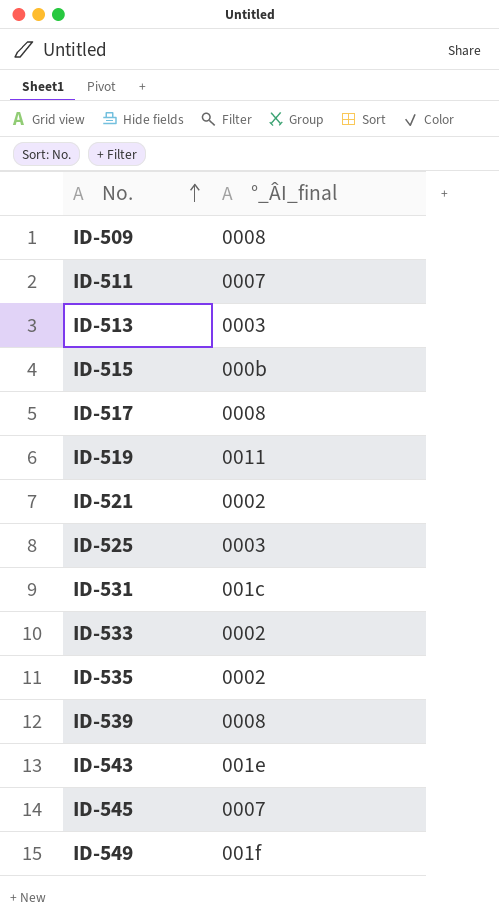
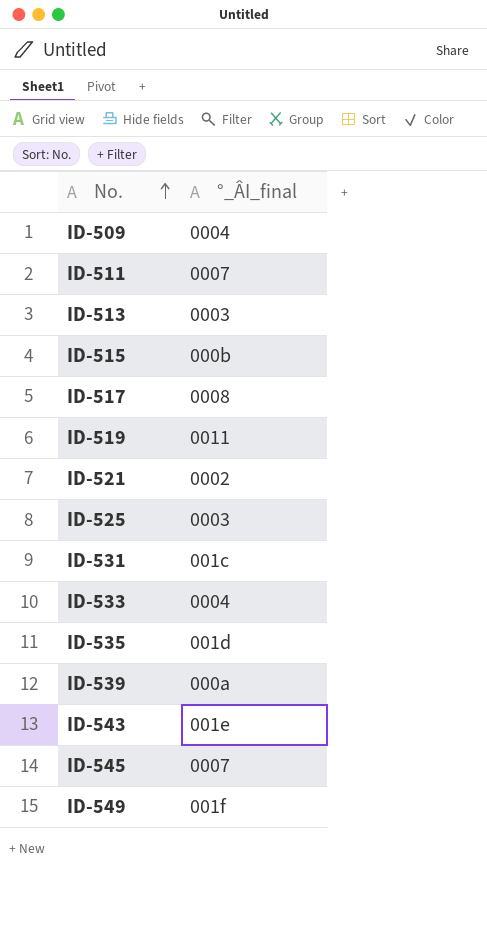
ID-509 | °_ÂI_final: 0008 -> 0004
ID-533 | °_ÂI_final: 0002 -> 0004
ID-535 | °_ÂI_final: 0002 -> 001d
ID-539 | °_ÂI_final: 0008 -> 000a

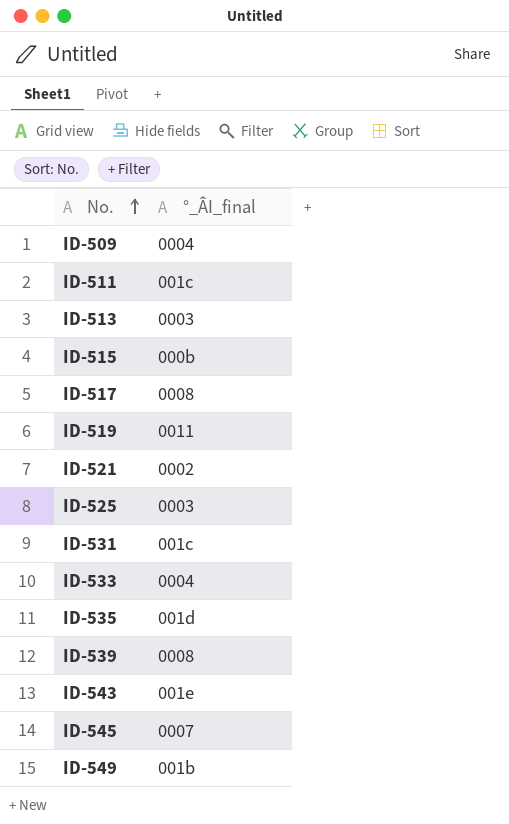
ID-511 | °_ÂI_final: 0007 -> 001c
ID-539 | °_ÂI_final: 000a -> 0008
ID-549 | °_ÂI_final: 001f -> 001b

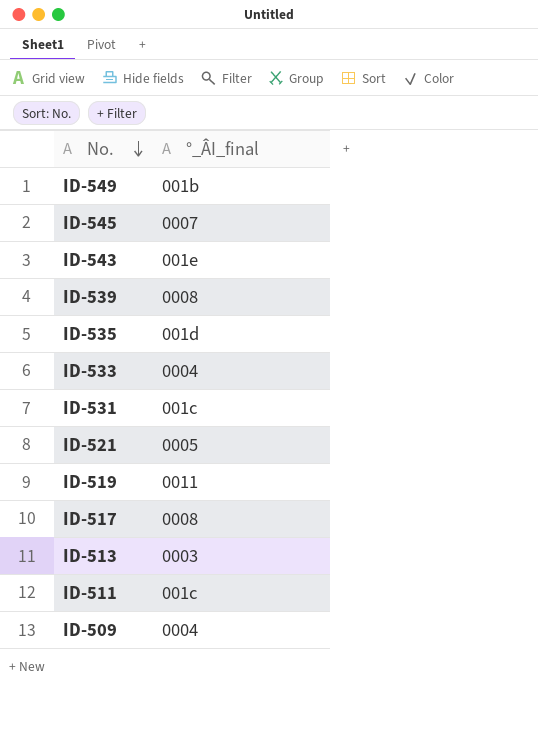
row order: No. ascending -> No. descending
row ID-515: 000b -> none
row ID-525: 0003 -> none
ID-521 | °_ÂI_final: 0002 -> 0005

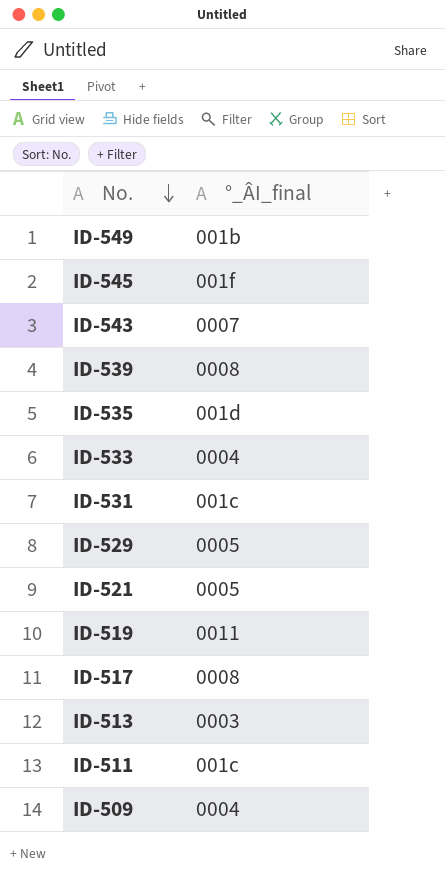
ID-545 | °_ÂI_final: 0007 -> 001f
ID-543 | °_ÂI_final: 001e -> 0007
row ID-529: none -> 0005

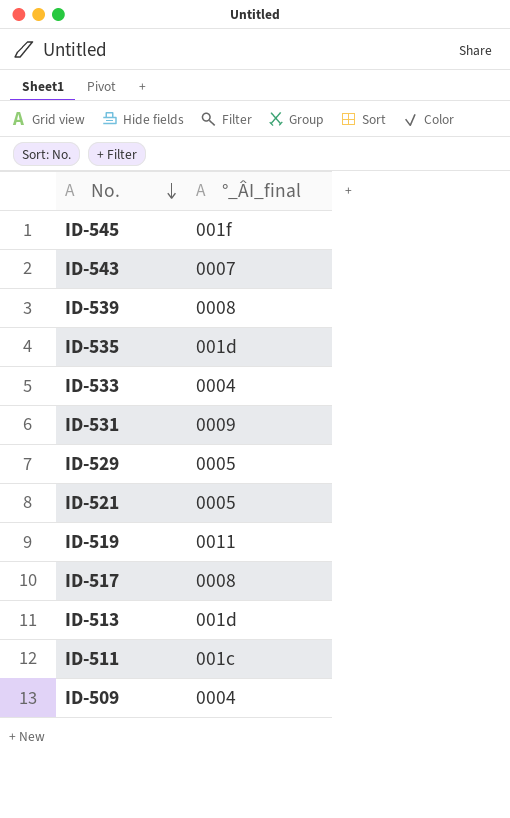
row ID-549: 001b -> none
ID-531 | °_ÂI_final: 001c -> 0009
ID-513 | °_ÂI_final: 0003 -> 001d

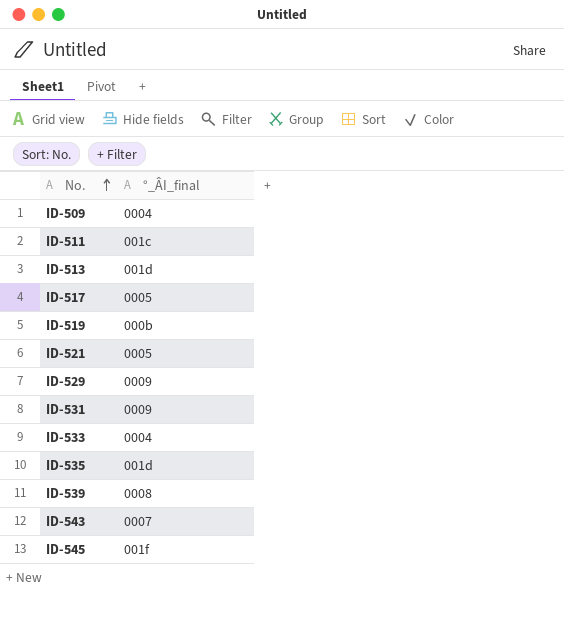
row order: No. descending -> No. ascending
ID-517 | °_ÂI_final: 0008 -> 0005
ID-519 | °_ÂI_final: 0011 -> 000b
ID-529 | °_ÂI_final: 0005 -> 0009

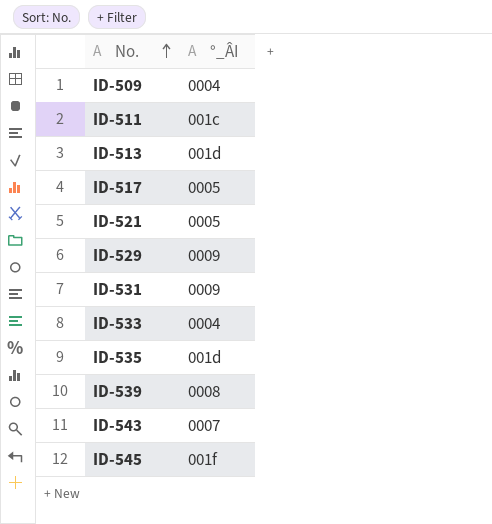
column name: °_ÂI_final -> °_ÂI
row ID-519: 000b -> none

